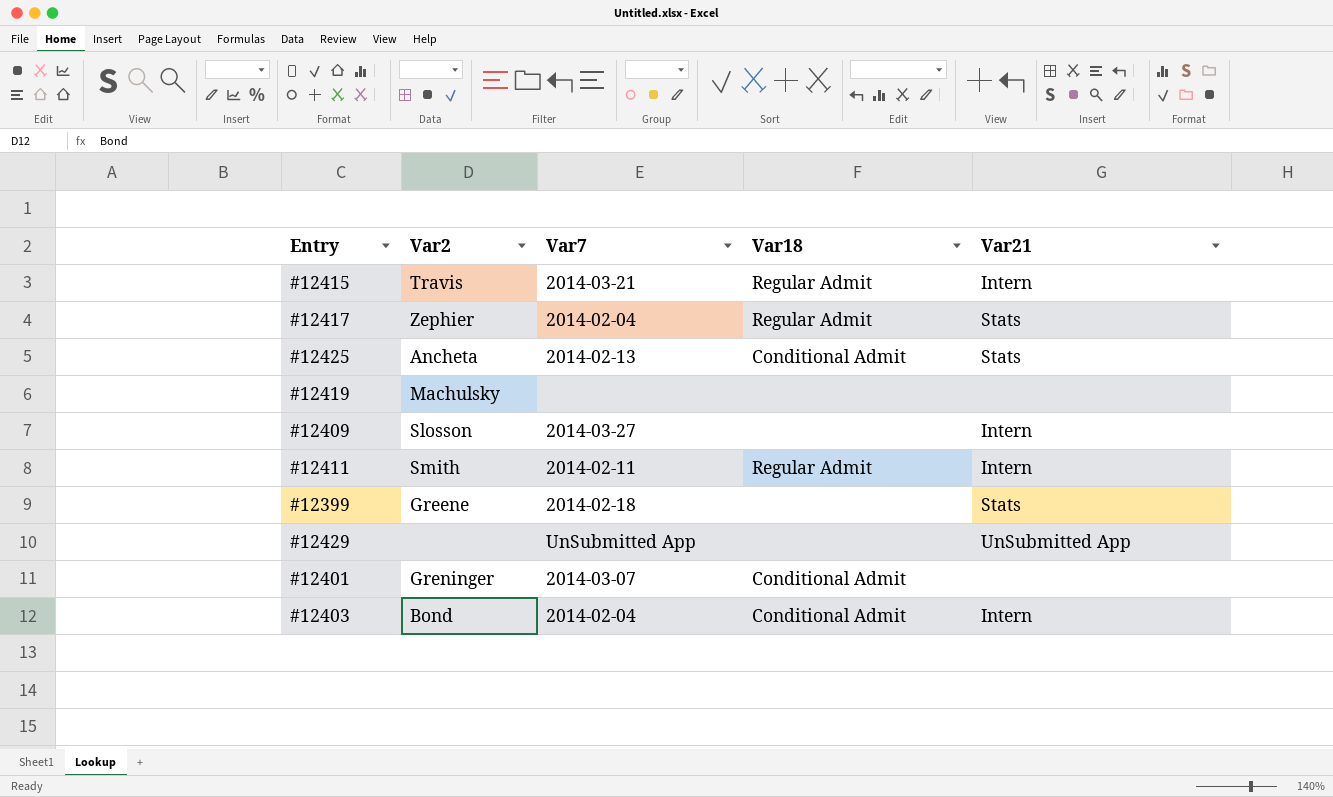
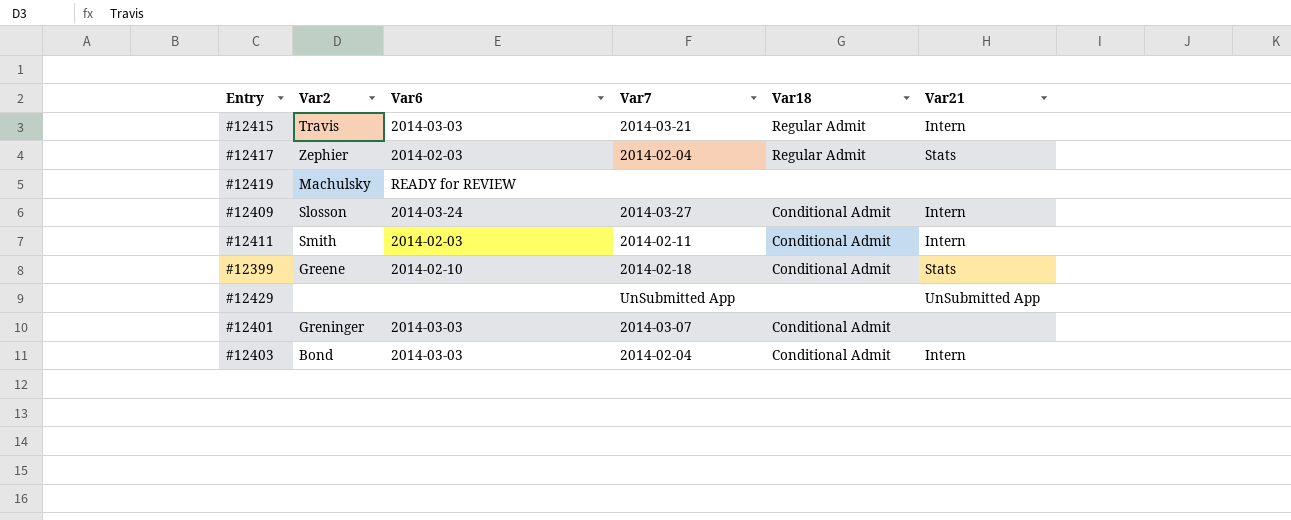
column Var6 | position: none -> 3
row #12425: Ancheta | 2014-02-13 | Conditional Admit | Stats -> none
#12409 | Var18: none -> Conditional Admit
#12411 | Var18: Regular Admit -> Conditional Admit
#12399 | Var18: none -> Conditional Admit

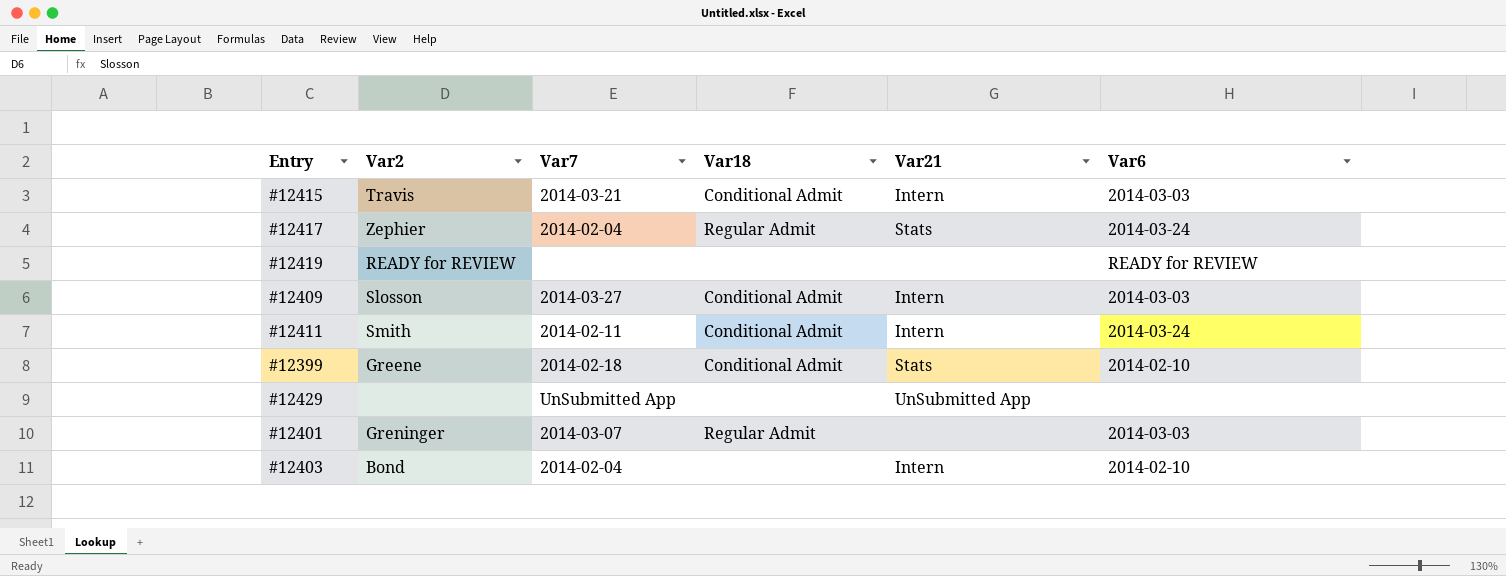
column Var6 | position: 3 -> 6
#12415 | Var18: Regular Admit -> Conditional Admit
#12417 | Var6: 2014-02-03 -> 2014-03-24
#12419 | Var2: Machulsky -> READY for REVIEW
#12409 | Var6: 2014-03-24 -> 2014-03-03
#12411 | Var6: 2014-02-03 -> 2014-03-24
#12401 | Var18: Conditional Admit -> Regular Admit
#12403 | Var18: Conditional Admit -> none
#12403 | Var6: 2014-03-03 -> 2014-02-10

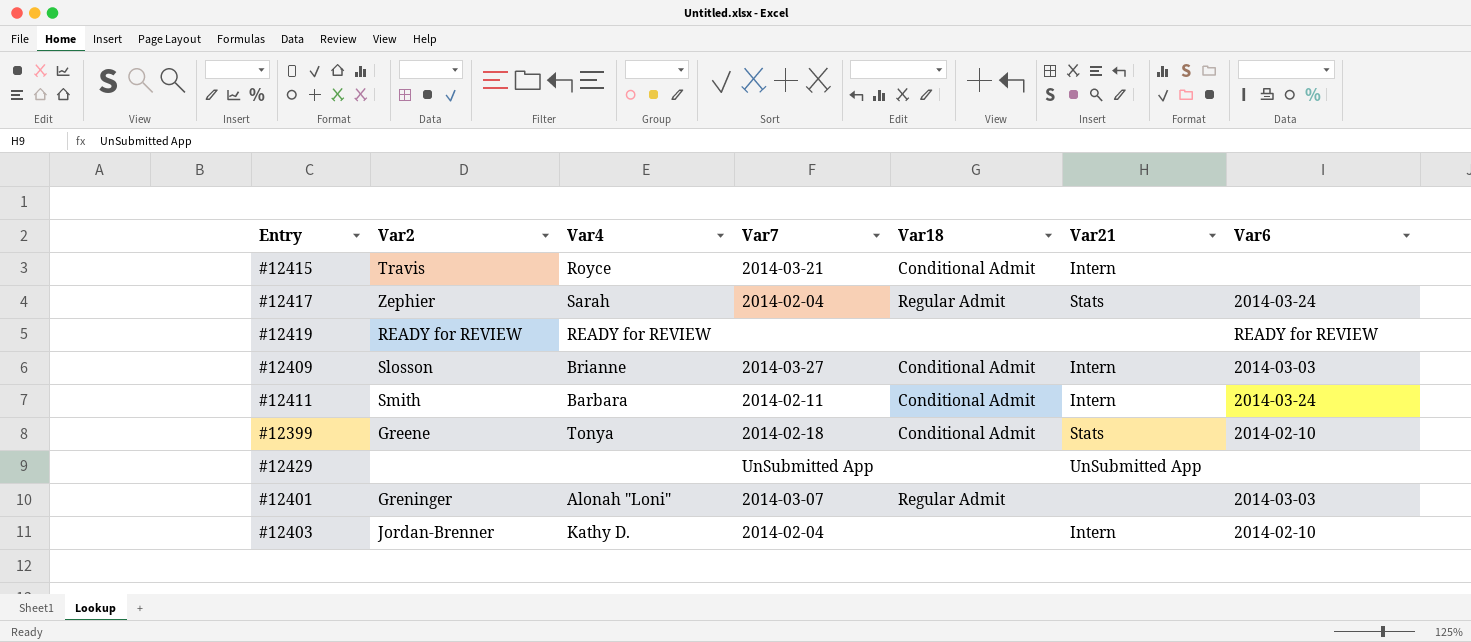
column Var4 | position: none -> 3
#12415 | Var6: 2014-03-03 -> none
#12403 | Var2: Bond -> Jordan-Brenner

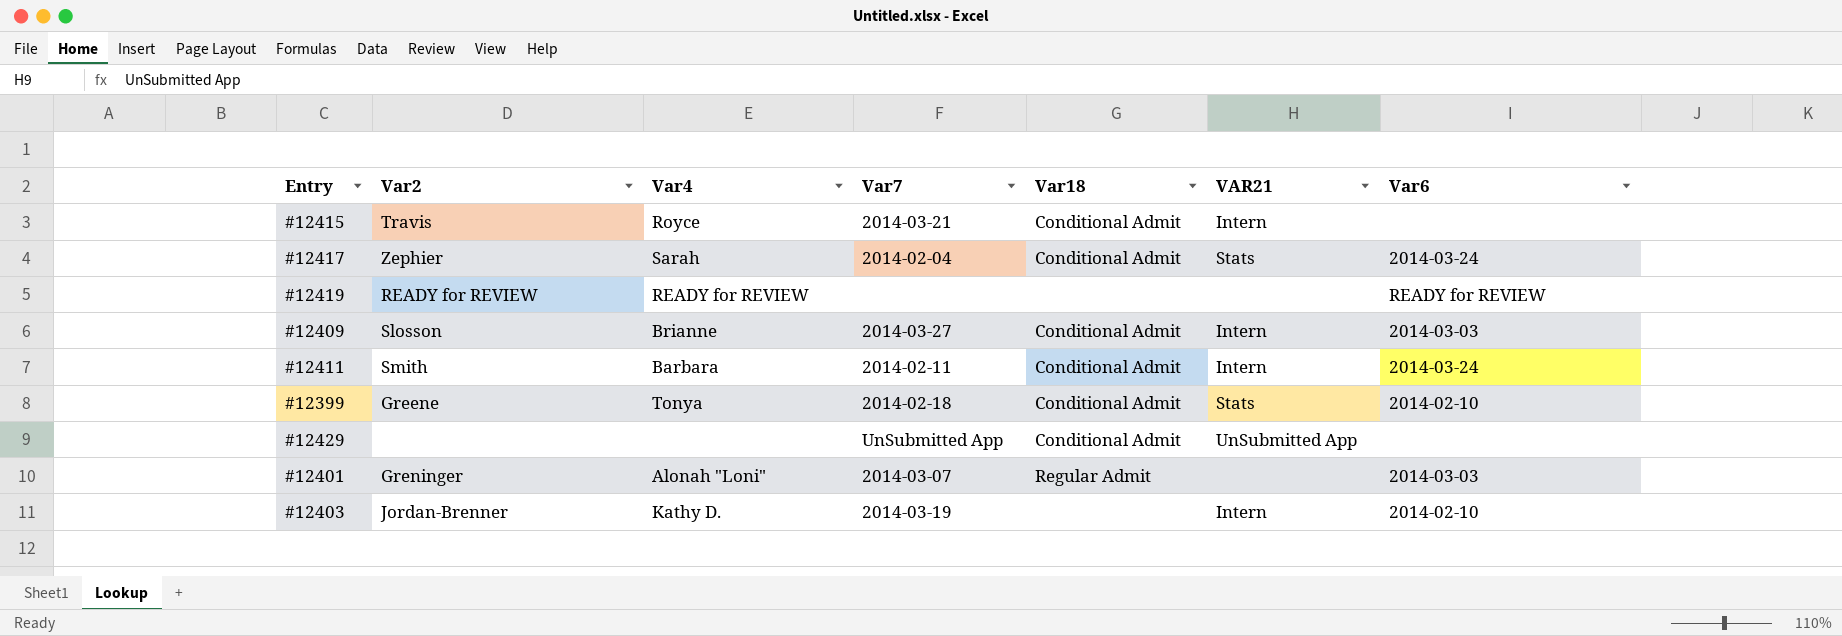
column name: Var21 -> VAR21
#12417 | Var18: Regular Admit -> Conditional Admit
#12429 | Var18: none -> Conditional Admit
#12403 | Var7: 2014-02-04 -> 2014-03-19

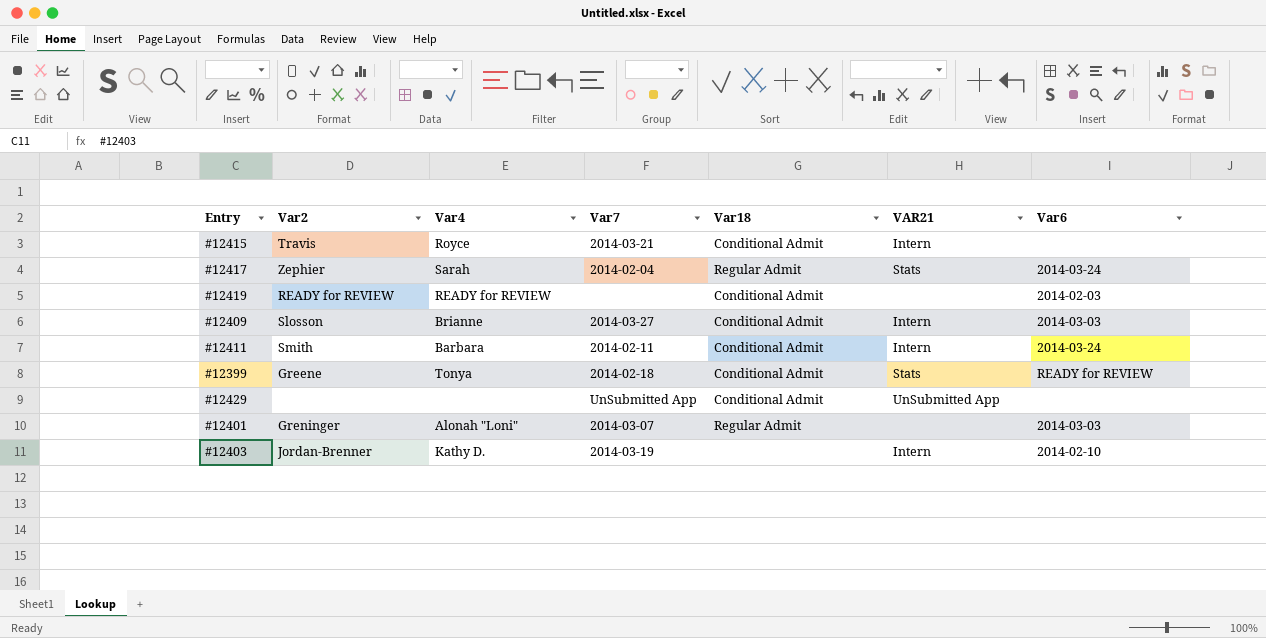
#12417 | Var18: Conditional Admit -> Regular Admit
#12419 | Var18: none -> Conditional Admit
#12419 | Var6: READY for REVIEW -> 2014-02-03
#12399 | Var6: 2014-02-10 -> READY for REVIEW

